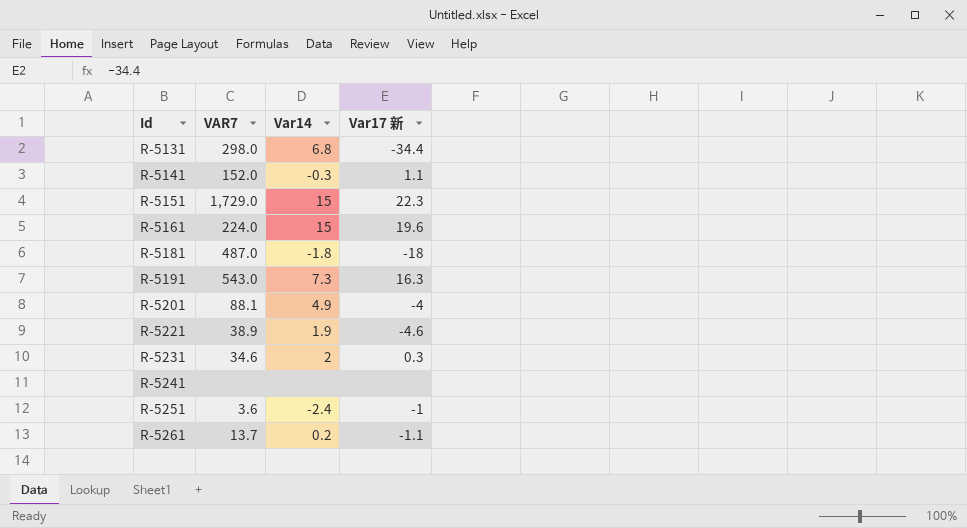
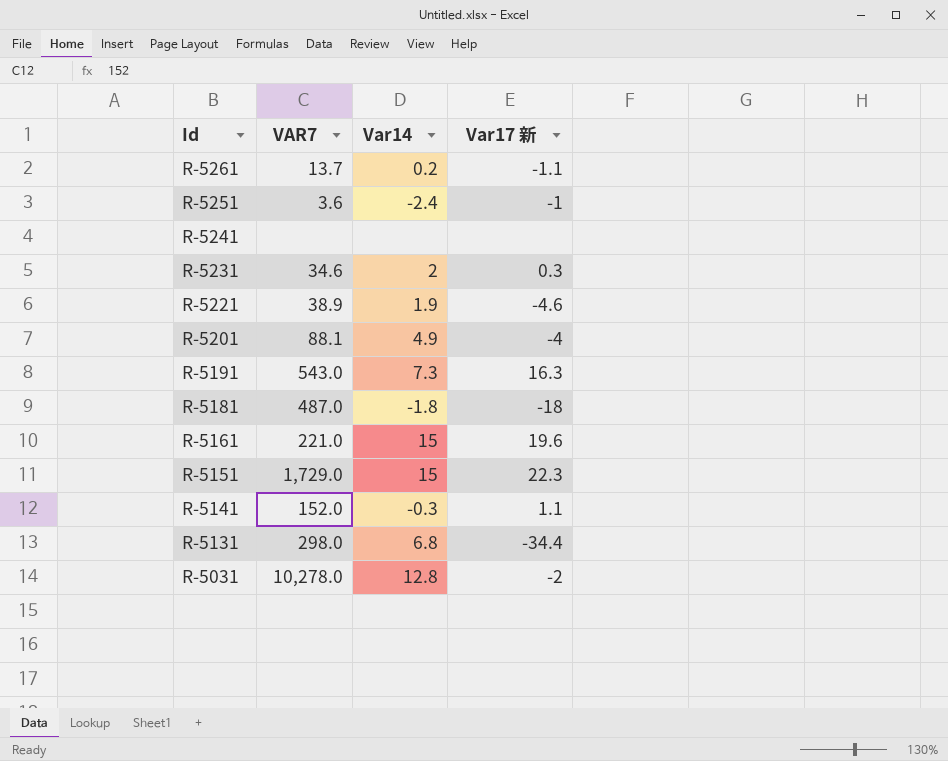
row order: Id ascending -> Id descending
R-5161 | VAR7: 224.0 -> 221.0
row R-5031: none -> 10,278.0 | 12.8 | -2

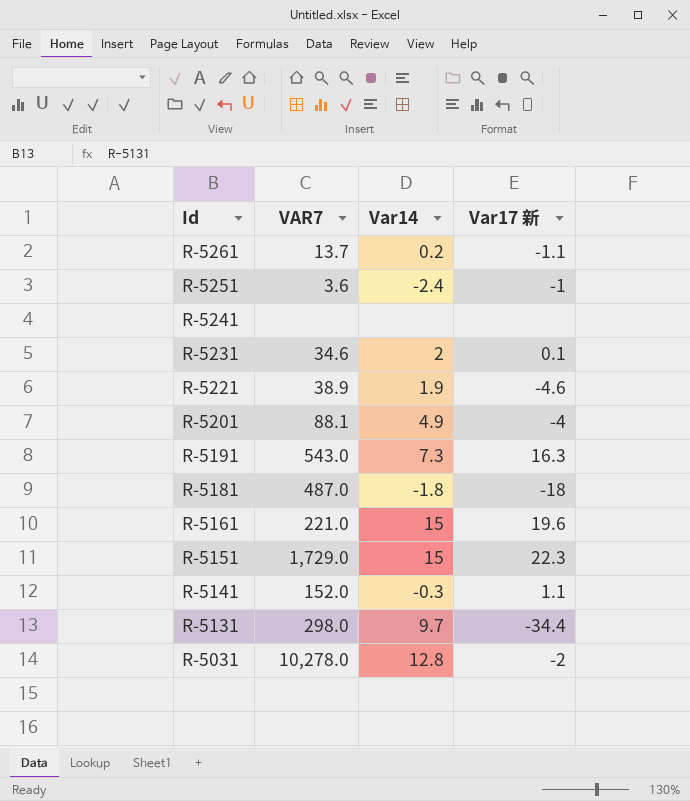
R-5231 | Var17 新: 0.3 -> 0.1
R-5131 | Var14: 6.8 -> 9.7

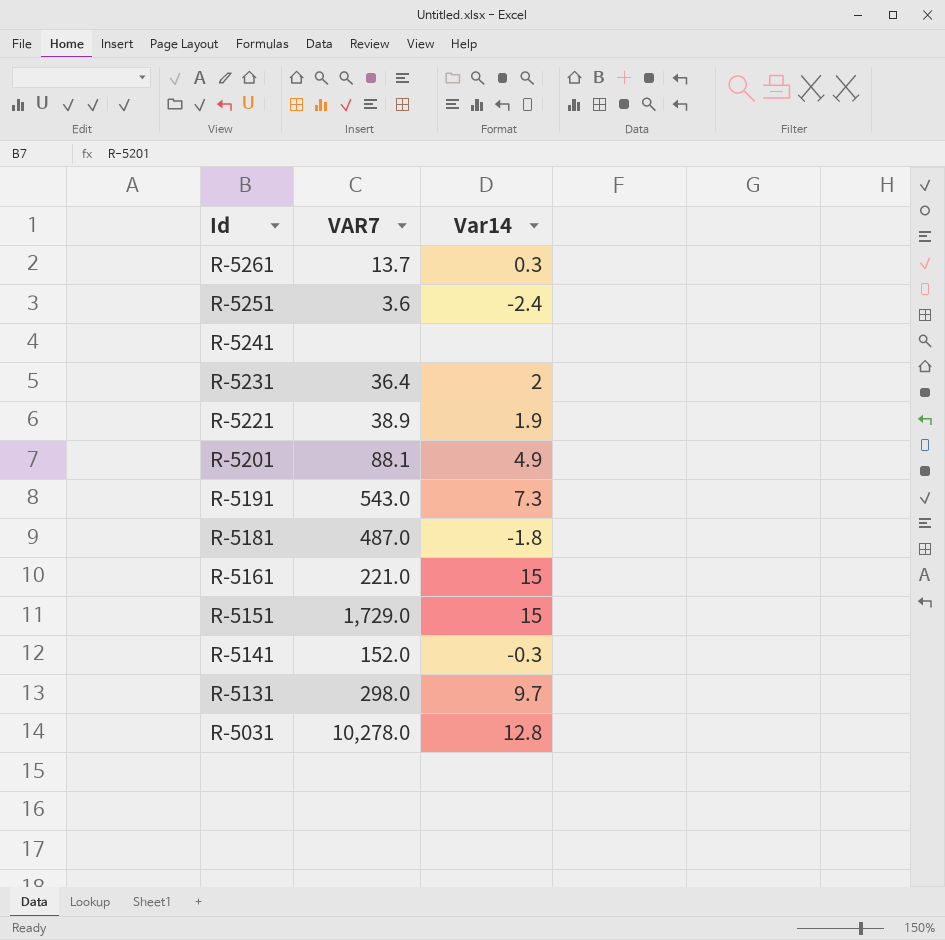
column Var17 新 | position: 4 -> none
R-5261 | Var14: 0.2 -> 0.3
R-5231 | VAR7: 34.6 -> 36.4

